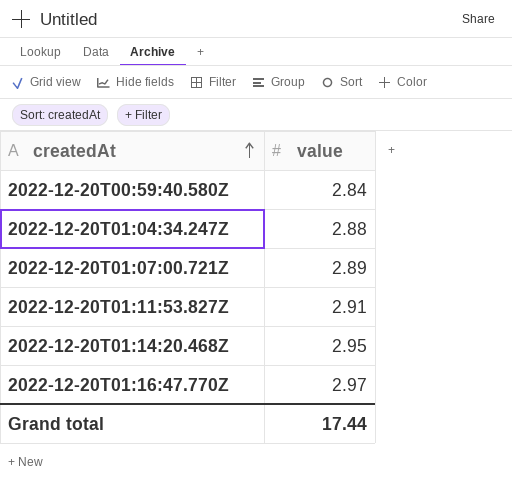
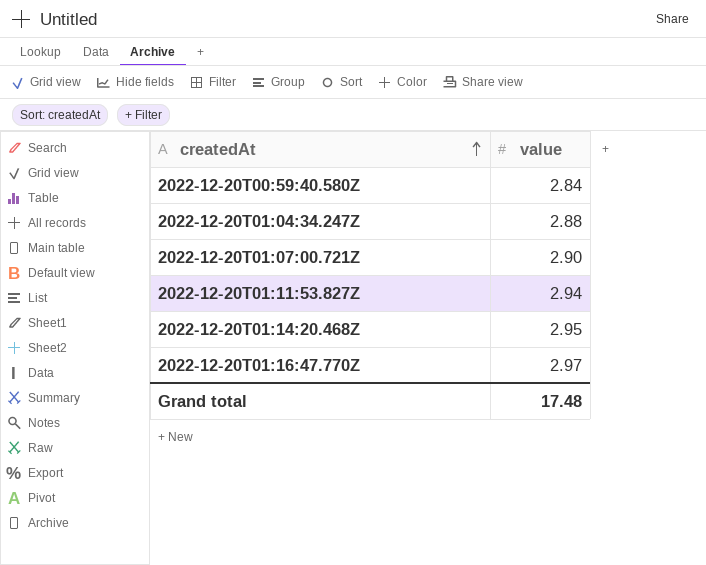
2022-12-20T01:07:00.721Z | value: 2.89 -> 2.90
2022-12-20T01:11:53.827Z | value: 2.91 -> 2.94
Grand total | value: 17.44 -> 17.48

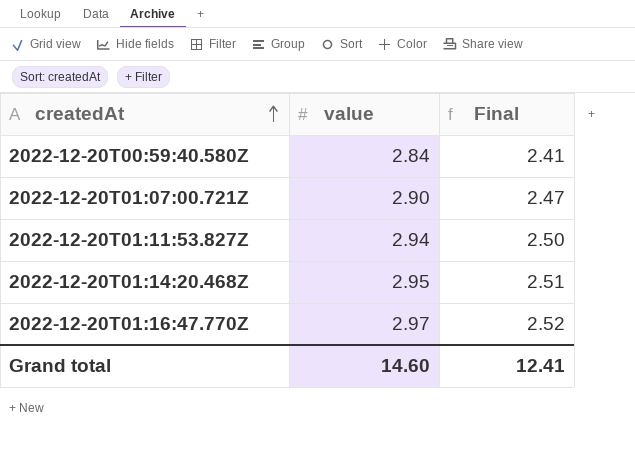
column Final | formula: none -> [value] * 0.85
row 2022-12-20T01:04:34.247Z: 2.88 -> none
Grand total | value: 17.48 -> 14.60

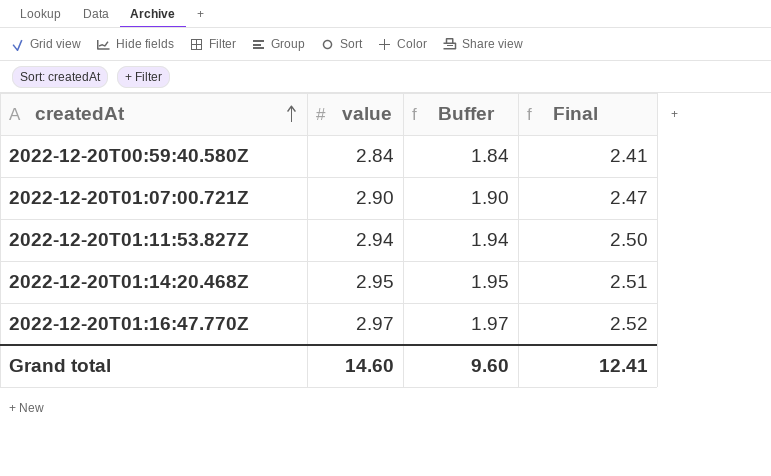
column Buffer | formula: none -> [value] - 1

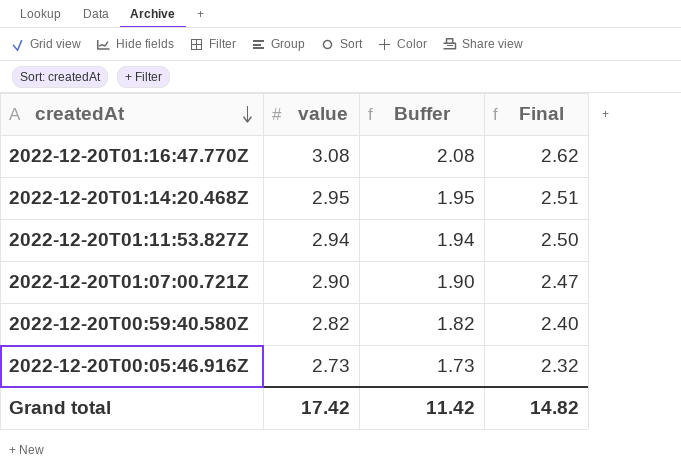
row order: createdAt ascending -> createdAt descending
2022-12-20T01:16:47.770Z | value: 2.97 -> 3.08
2022-12-20T01:16:47.770Z | Buffer: 1.97 -> 2.08
2022-12-20T01:16:47.770Z | Final: 2.52 -> 2.62
2022-12-20T00:59:40.580Z | value: 2.84 -> 2.82
2022-12-20T00:59:40.580Z | Buffer: 1.84 -> 1.82
2022-12-20T00:59:40.580Z | Final: 2.41 -> 2.40
row 2022-12-20T00:05:46.916Z: none -> 2.73 | 1.73 | 2.32
Grand total | value: 14.60 -> 17.42
Grand total | Buffer: 9.60 -> 11.42
Grand total | Final: 12.41 -> 14.82

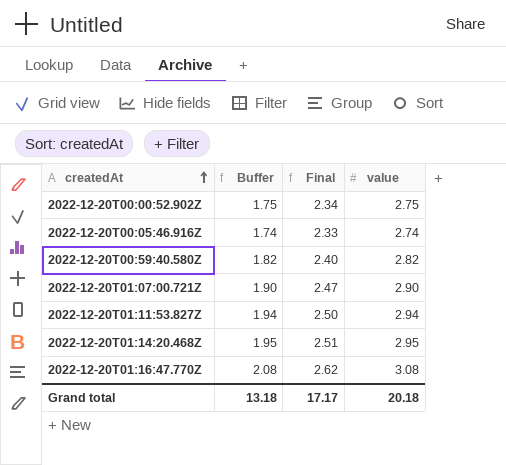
row order: createdAt descending -> createdAt ascending
column value | position: 2 -> 4
row 2022-12-20T00:00:52.902Z: none -> 1.75 | 2.34 | 2.75
2022-12-20T00:05:46.916Z | Buffer: 1.73 -> 1.74
2022-12-20T00:05:46.916Z | Final: 2.32 -> 2.33
2022-12-20T00:05:46.916Z | value: 2.73 -> 2.74
Grand total | Buffer: 11.42 -> 13.18
Grand total | Final: 14.82 -> 17.17
Grand total | value: 17.42 -> 20.18

